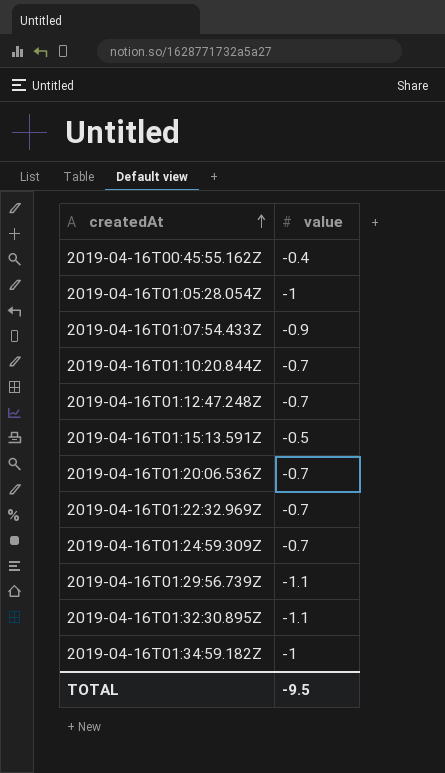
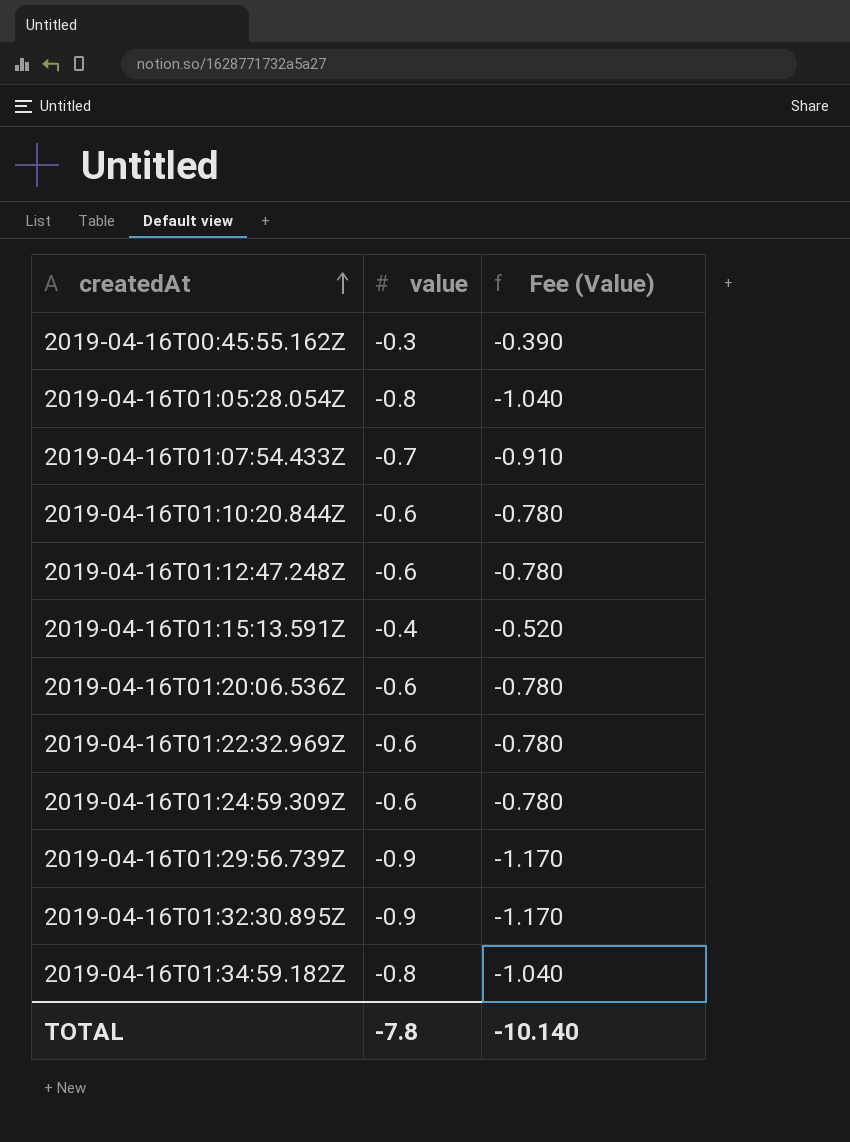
column Fee (Value) | formula: none -> [value] * 1.3
2019-04-16T00:45:55.162Z | value: -0.4 -> -0.3
2019-04-16T01:05:28.054Z | value: -1 -> -0.8
2019-04-16T01:07:54.433Z | value: -0.9 -> -0.7
2019-04-16T01:10:20.844Z | value: -0.7 -> -0.6
2019-04-16T01:12:47.248Z | value: -0.7 -> -0.6
2019-04-16T01:15:13.591Z | value: -0.5 -> -0.4
2019-04-16T01:20:06.536Z | value: -0.7 -> -0.6
2019-04-16T01:22:32.969Z | value: -0.7 -> -0.6
2019-04-16T01:24:59.309Z | value: -0.7 -> -0.6
2019-04-16T01:29:56.739Z | value: -1.1 -> -0.9
2019-04-16T01:32:30.895Z | value: -1.1 -> -0.9
2019-04-16T01:34:59.182Z | value: -1 -> -0.8
TOTAL | value: -9.5 -> -7.8

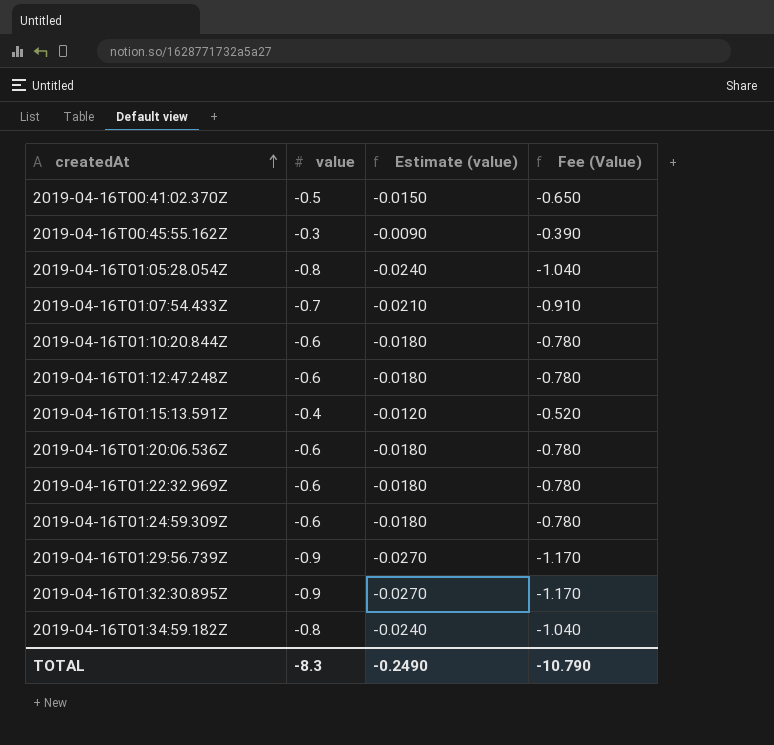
column Estimate (value) | formula: none -> [value] * 0.03
row 2019-04-16T00:41:02.370Z: none -> -0.5 | -0.0150 | -0.650
TOTAL | value: -7.8 -> -8.3
TOTAL | Fee (Value): -10.140 -> -10.790

